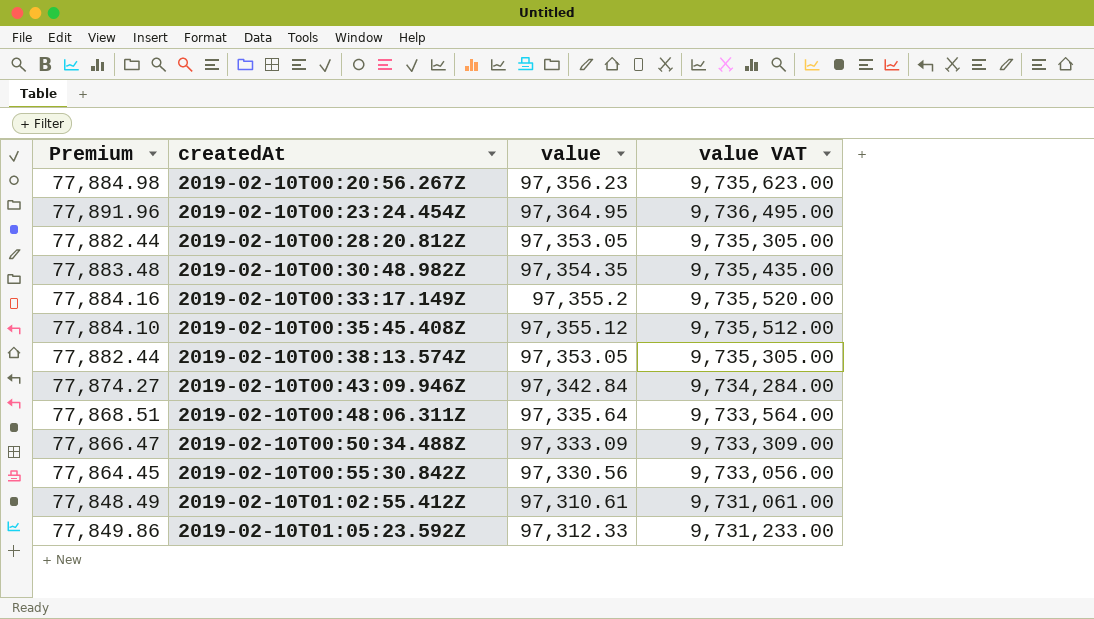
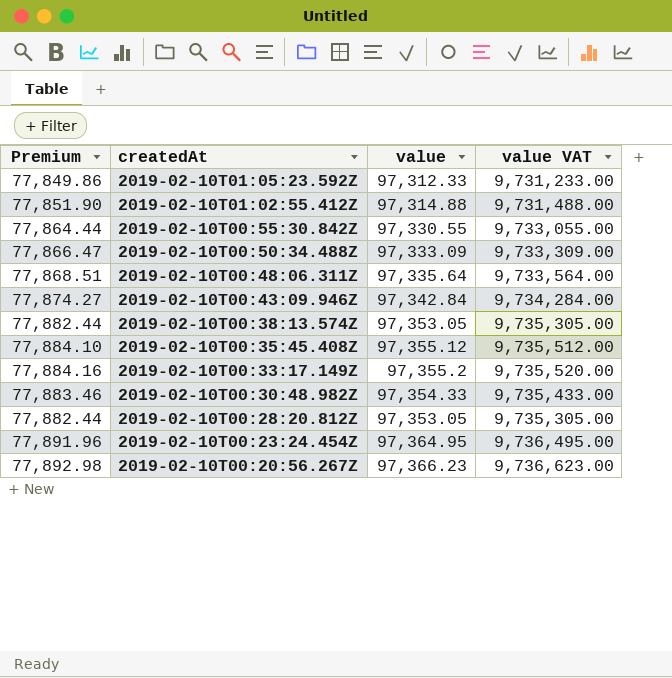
row order: createdAt ascending -> createdAt descending
2019-02-10T01:02:55.412Z | Premium: 77,848.49 -> 77,851.90
2019-02-10T01:02:55.412Z | value: 97,310.61 -> 97,314.88
2019-02-10T01:02:55.412Z | value VAT: 9,731,061.00 -> 9,731,488.00
2019-02-10T00:55:30.842Z | Premium: 77,864.45 -> 77,864.44
2019-02-10T00:55:30.842Z | value: 97,330.56 -> 97,330.55
2019-02-10T00:55:30.842Z | value VAT: 9,733,056.00 -> 9,733,055.00
2019-02-10T00:30:48.982Z | Premium: 77,883.48 -> 77,883.46
2019-02-10T00:30:48.982Z | value: 97,354.35 -> 97,354.33
2019-02-10T00:30:48.982Z | value VAT: 9,735,435.00 -> 9,735,433.00
2019-02-10T00:20:56.267Z | Premium: 77,884.98 -> 77,892.98
2019-02-10T00:20:56.267Z | value: 97,356.23 -> 97,366.23
2019-02-10T00:20:56.267Z | value VAT: 9,735,623.00 -> 9,736,623.00

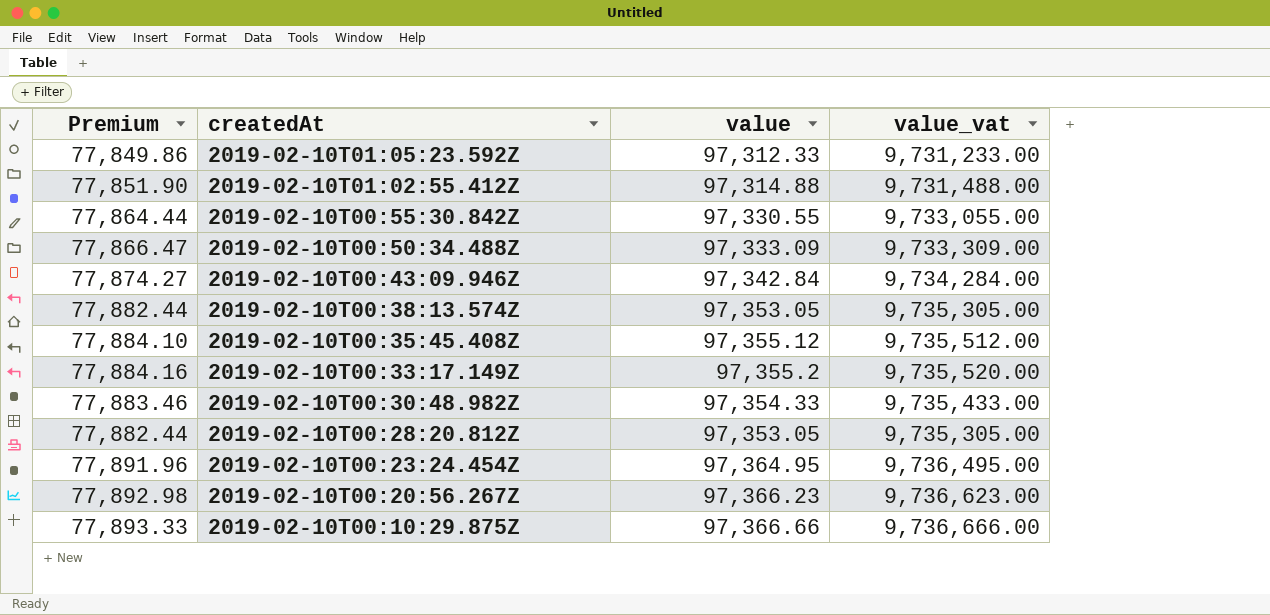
column name: value VAT -> value_vat
row 2019-02-10T00:48:06.311Z: 77,868.51 | 97,335.64 | 9,733,564.00 -> none
row 2019-02-10T00:10:29.875Z: none -> 77,893.33 | 97,366.66 | 9,736,666.00

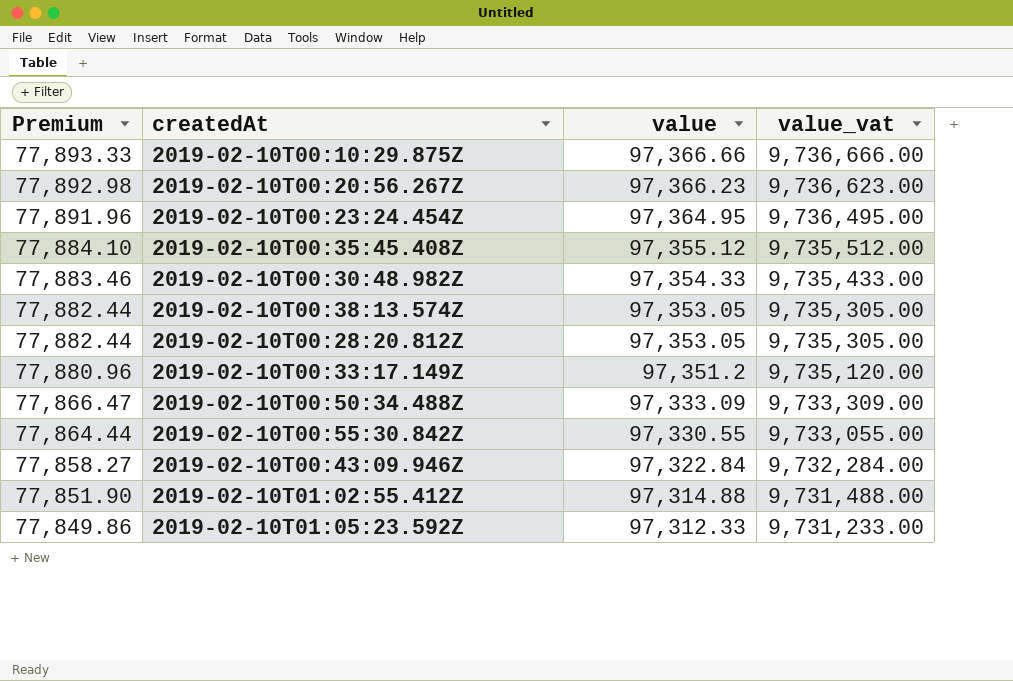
row order: createdAt descending -> Premium descending
2019-02-10T00:33:17.149Z | Premium: 77,884.16 -> 77,880.96
2019-02-10T00:33:17.149Z | value: 97,355.2 -> 97,351.2
2019-02-10T00:33:17.149Z | value_vat: 9,735,520.00 -> 9,735,120.00
2019-02-10T00:43:09.946Z | Premium: 77,874.27 -> 77,858.27
2019-02-10T00:43:09.946Z | value: 97,342.84 -> 97,322.84
2019-02-10T00:43:09.946Z | value_vat: 9,734,284.00 -> 9,732,284.00

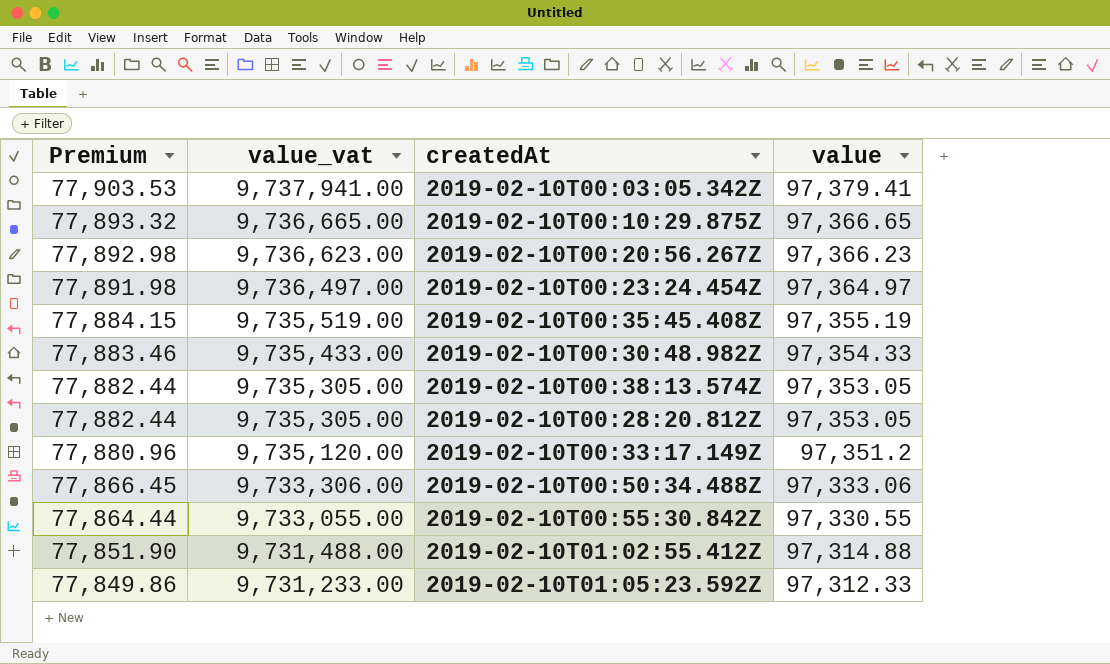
column value_vat | position: 4 -> 2
row 2019-02-10T00:43:09.946Z: 77,858.27 | 97,322.84 | 9,732,284.00 -> none
row 2019-02-10T00:03:05.342Z: none -> 77,903.53 | 9,737,941.00 | 97,379.41
2019-02-10T00:10:29.875Z | Premium: 77,893.33 -> 77,893.32
2019-02-10T00:10:29.875Z | value_vat: 9,736,666.00 -> 9,736,665.00
2019-02-10T00:10:29.875Z | value: 97,366.66 -> 97,366.65
2019-02-10T00:23:24.454Z | Premium: 77,891.96 -> 77,891.98
2019-02-10T00:23:24.454Z | value_vat: 9,736,495.00 -> 9,736,497.00
2019-02-10T00:23:24.454Z | value: 97,364.95 -> 97,364.97
2019-02-10T00:35:45.408Z | Premium: 77,884.10 -> 77,884.15
2019-02-10T00:35:45.408Z | value_vat: 9,735,512.00 -> 9,735,519.00
2019-02-10T00:35:45.408Z | value: 97,355.12 -> 97,355.19
2019-02-10T00:50:34.488Z | Premium: 77,866.47 -> 77,866.45
2019-02-10T00:50:34.488Z | value_vat: 9,733,309.00 -> 9,733,306.00
2019-02-10T00:50:34.488Z | value: 97,333.09 -> 97,333.06

